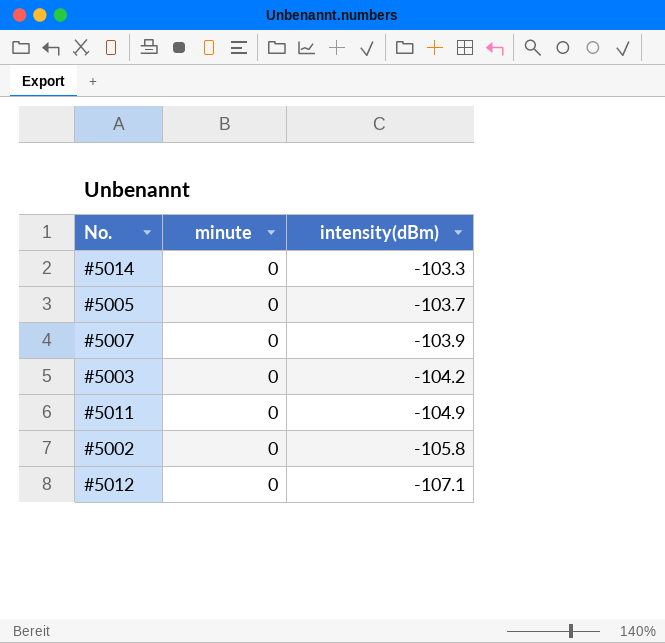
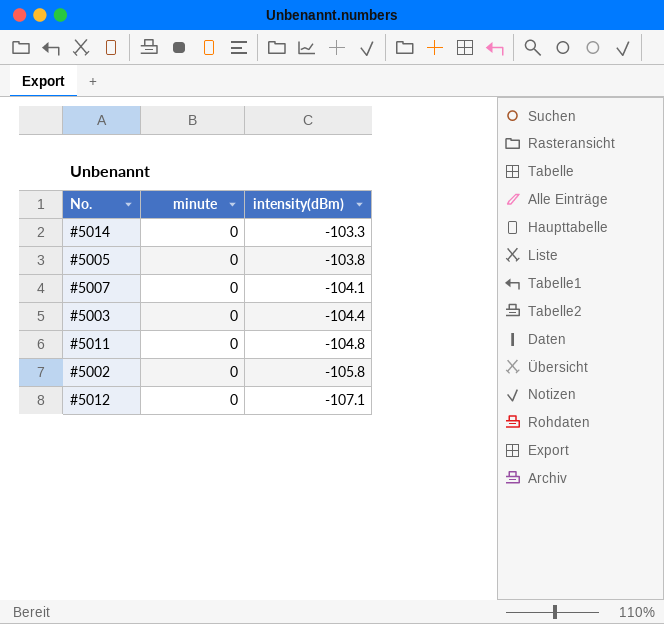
#5005 | intensity(dBm): -103.7 -> -103.8
#5007 | intensity(dBm): -103.9 -> -104.1
#5003 | intensity(dBm): -104.2 -> -104.4
#5011 | intensity(dBm): -104.9 -> -104.8

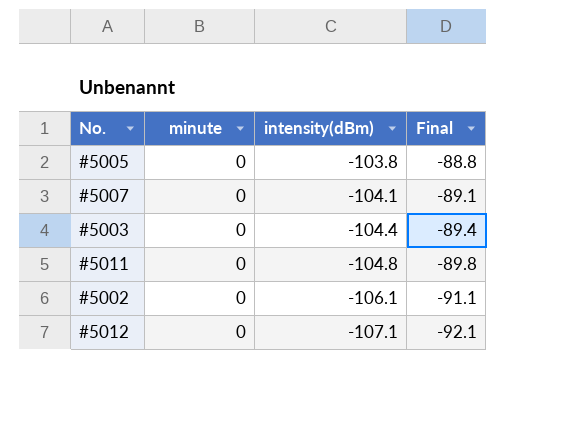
column Final | formula: none -> [intensity(dBm)] + 15
row #5014: 0 | -103.3 -> none
#5002 | intensity(dBm): -105.8 -> -106.1

